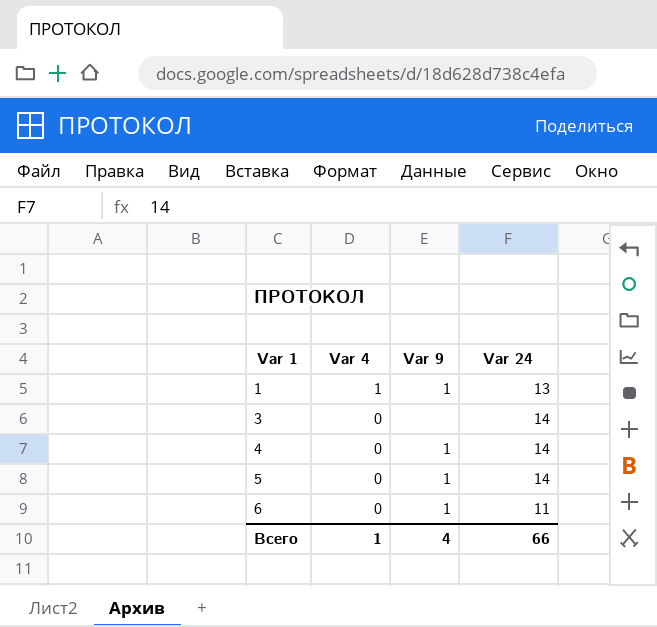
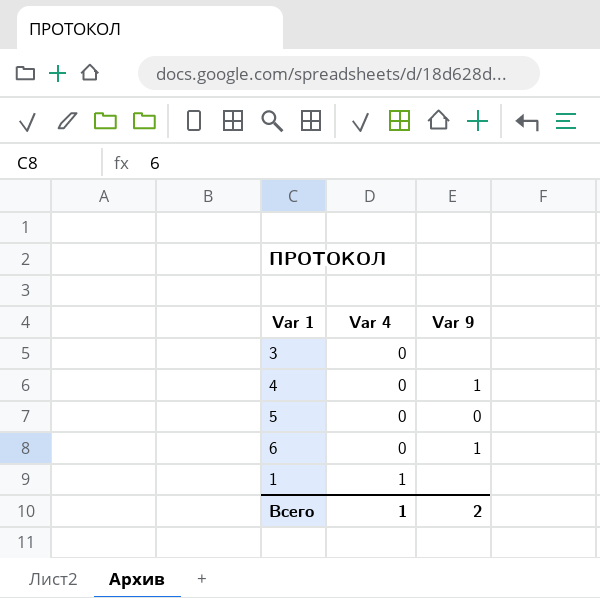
row order: Var 1 ascending -> Var 4 ascending
column Var 24 | position: 4 -> none
5 | Var 9: 1 -> 0
1 | Var 9: 1 -> none
Всего | Var 9: 4 -> 2

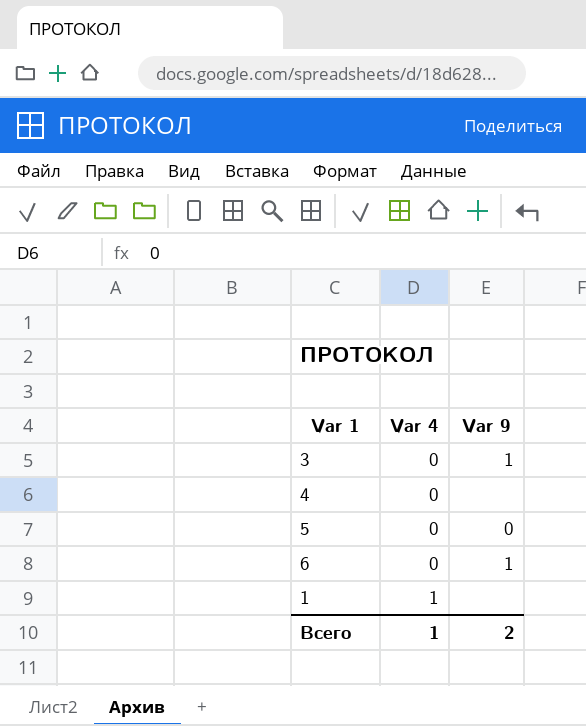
3 | Var 9: none -> 1
4 | Var 9: 1 -> none

